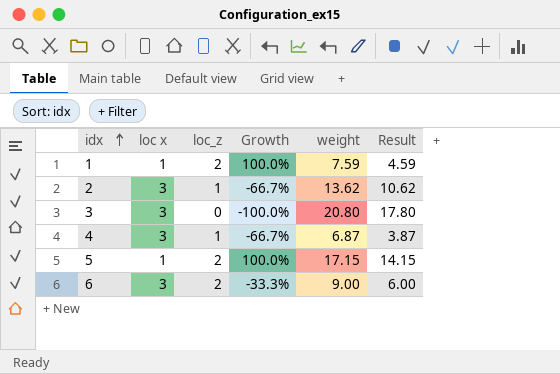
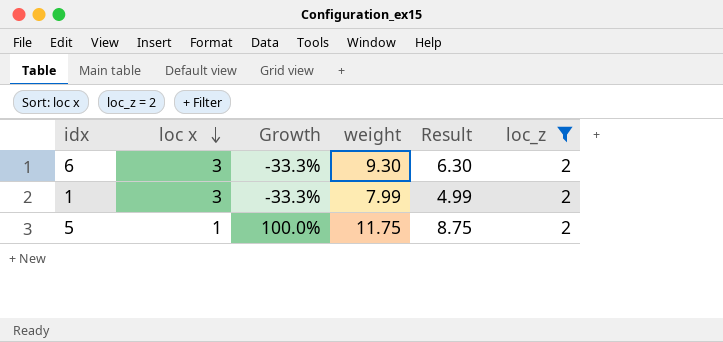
filter: none -> loc_z = 2
row order: idx ascending -> loc x descending
column loc_z | position: 3 -> 6
6 | weight: 9.00 -> 9.30
6 | Result: 6.00 -> 6.30
1 | loc x: 1 -> 3
1 | Growth: 100.0% -> -33.3%
1 | weight: 7.59 -> 7.99
1 | Result: 4.59 -> 4.99
5 | weight: 17.15 -> 11.75
5 | Result: 14.15 -> 8.75

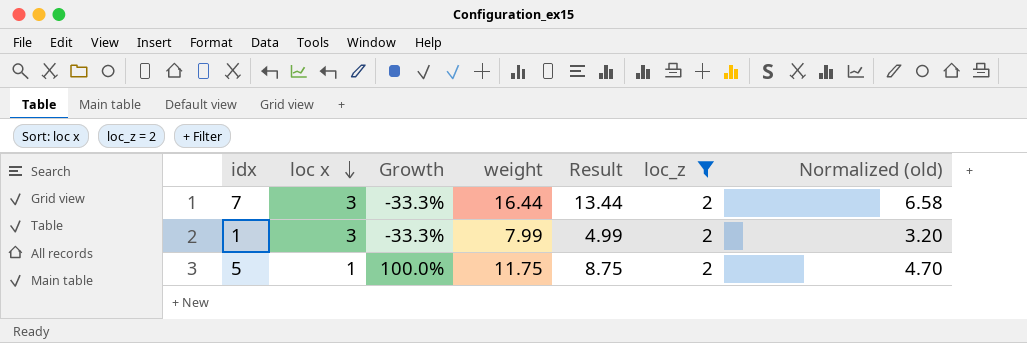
column Normalized (old) | formula: none -> [weight] * 0.4
row 6: 3 | -33.3% | 9.30 | 6.30 | 2 -> none
row 7: none -> 3 | -33.3% | 16.44 | 13.44 | 2 | 6.58

